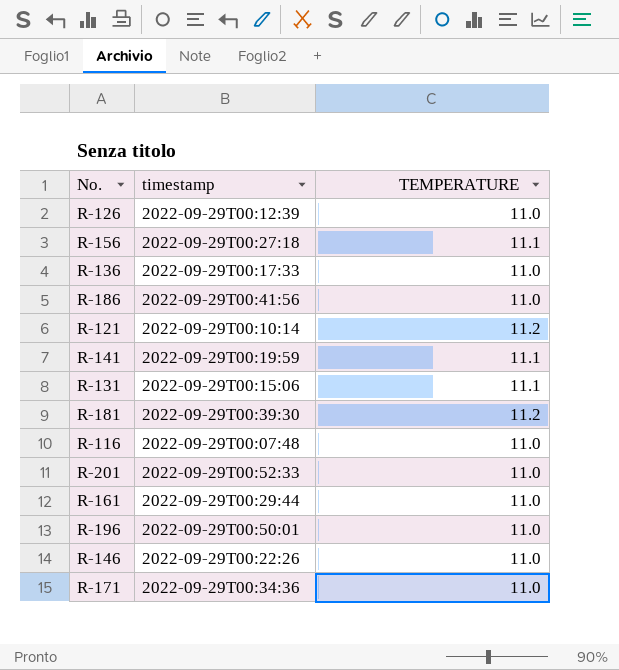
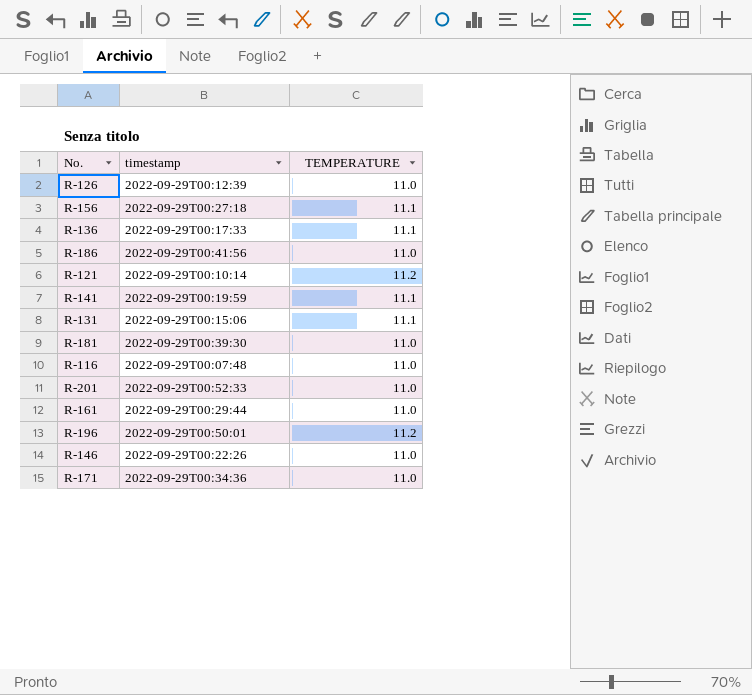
R-136 | TEMPERATURE: 11.0 -> 11.1
R-181 | TEMPERATURE: 11.2 -> 11.0
R-196 | TEMPERATURE: 11.0 -> 11.2

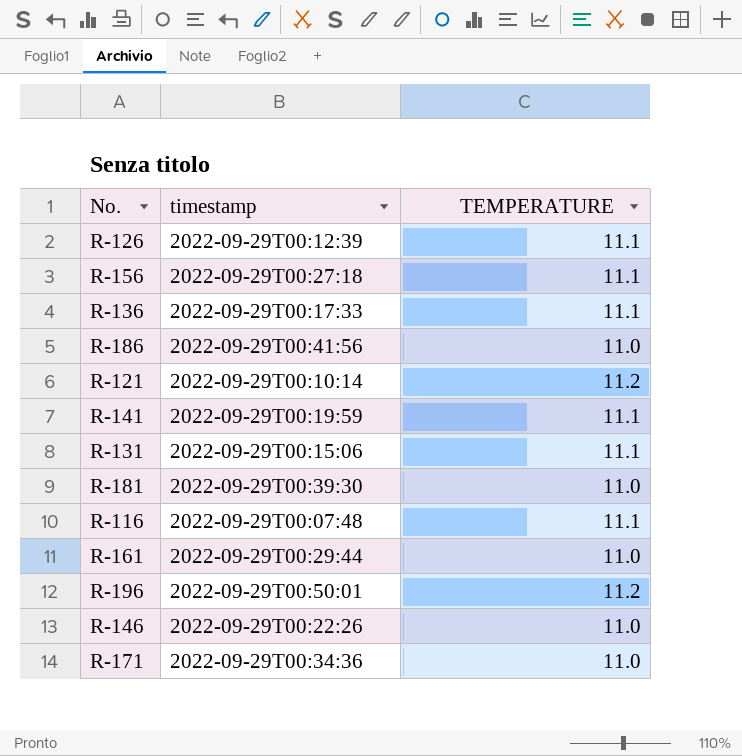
row R-201: 2022-09-29T00:52:33 | 11.0 -> none
R-126 | TEMPERATURE: 11.0 -> 11.1
R-116 | TEMPERATURE: 11.0 -> 11.1

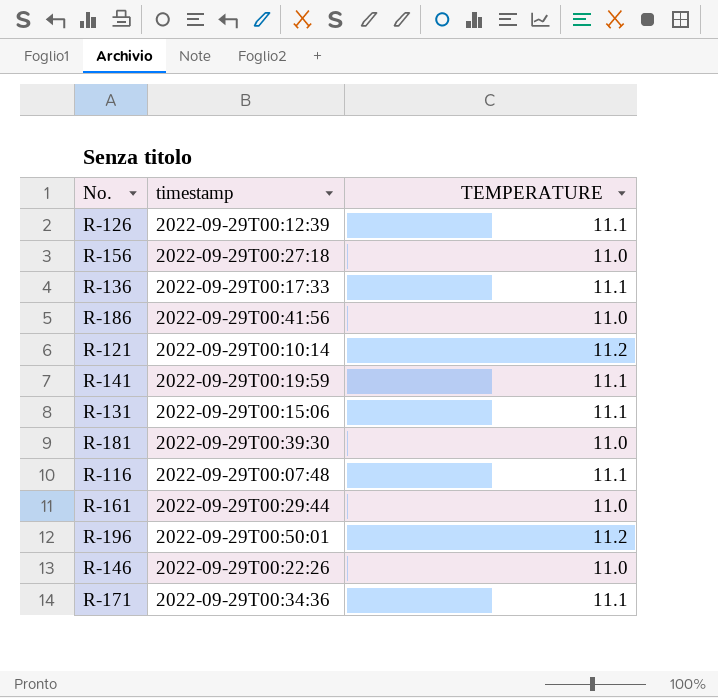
R-156 | TEMPERATURE: 11.1 -> 11.0
R-171 | TEMPERATURE: 11.0 -> 11.1

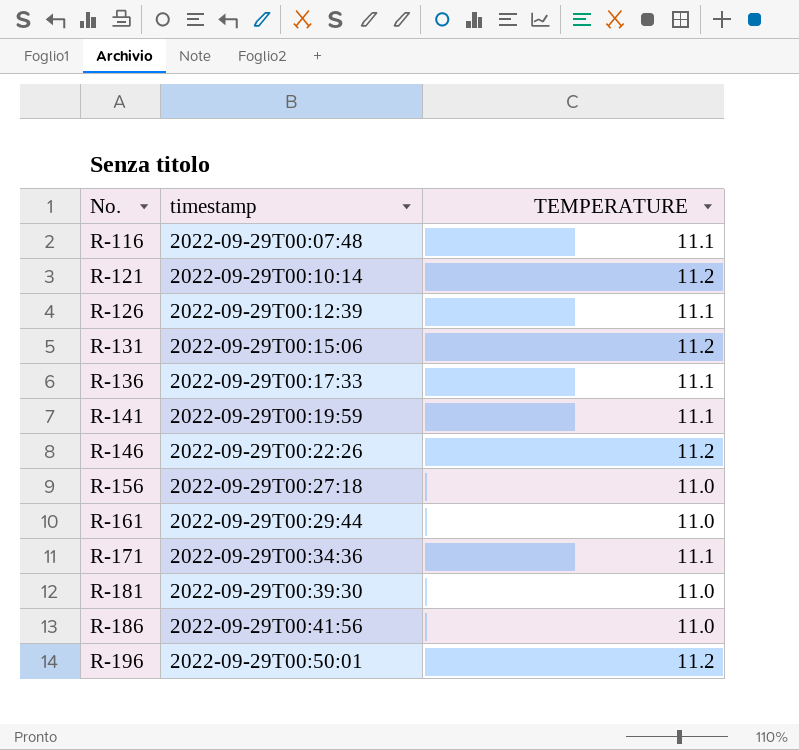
row order: none -> No. ascending
R-131 | TEMPERATURE: 11.1 -> 11.2
R-146 | TEMPERATURE: 11.0 -> 11.2

